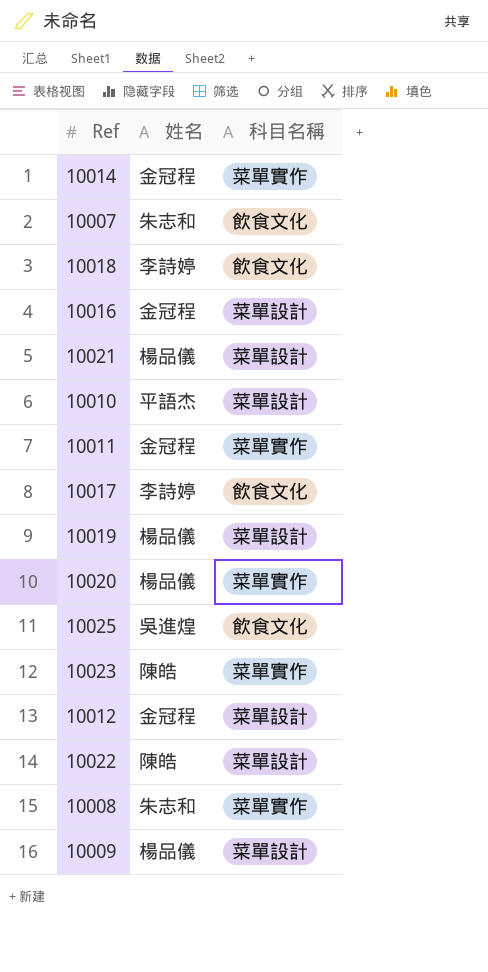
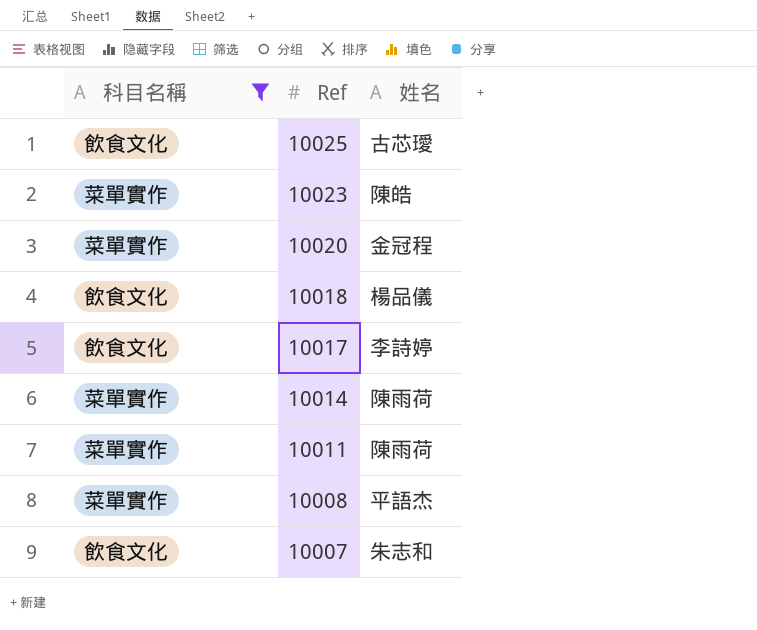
filter: none -> 科目名稱 != 菜單設計
row order: none -> Ref descending
column 科目名稱 | position: 3 -> 1
10025 | 姓名: 吳進煌 -> 古芯璦
10020 | 姓名: 楊品儀 -> 金冠程
10018 | 姓名: 李詩婷 -> 楊品儀
10014 | 姓名: 金冠程 -> 陳雨荷
10011 | 姓名: 金冠程 -> 陳雨荷
10008 | 姓名: 朱志和 -> 平語杰

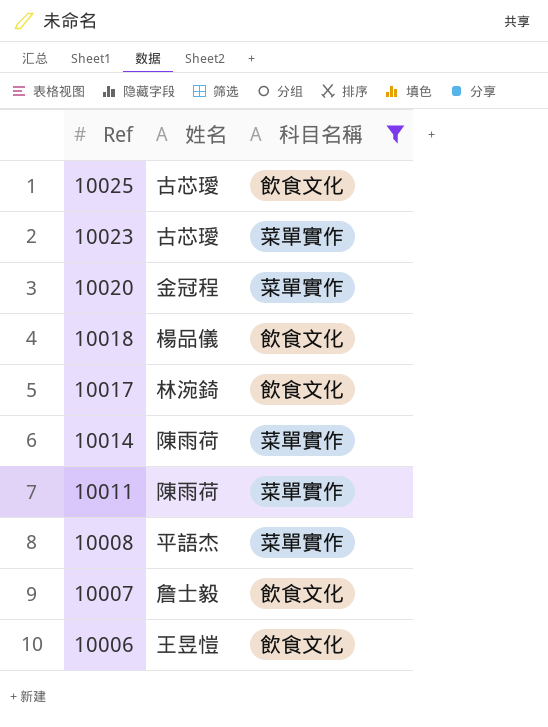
column 科目名稱 | position: 1 -> 3
10023 | 姓名: 陳皓 -> 古芯璦
10017 | 姓名: 李詩婷 -> 林涴錡
10007 | 姓名: 朱志和 -> 詹士毅
row 10006: none -> 王昱愷 | 飲食文化

